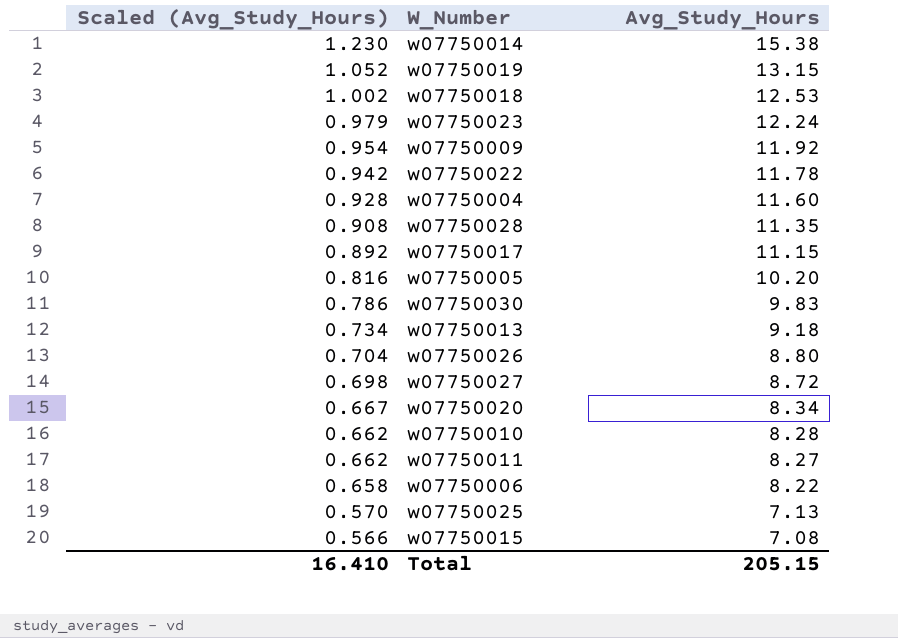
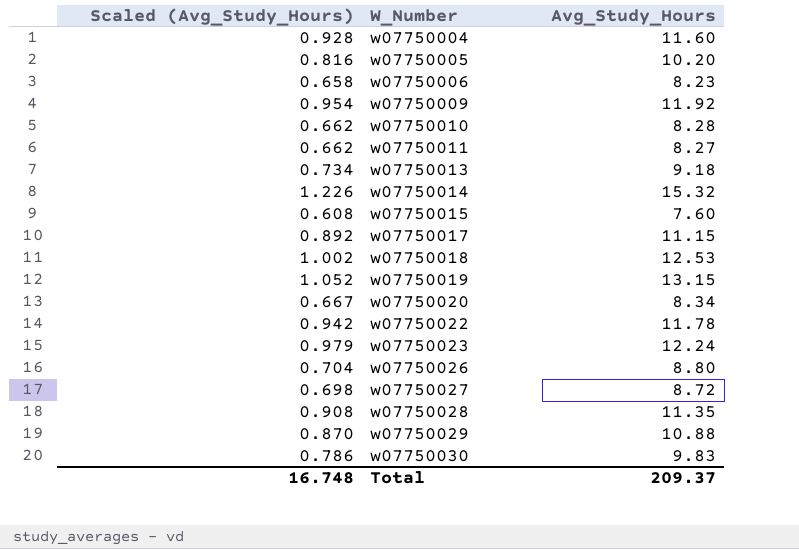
row order: Scaled (Avg_Study_Hours) descending -> W_Number ascending
row w07750025: 0.570 | 7.13 -> none
w07750006 | Avg_Study_Hours: 8.22 -> 8.23
w07750014 | Scaled (Avg_Study_Hours): 1.230 -> 1.226
w07750014 | Avg_Study_Hours: 15.38 -> 15.32
w07750015 | Scaled (Avg_Study_Hours): 0.566 -> 0.608
w07750015 | Avg_Study_Hours: 7.08 -> 7.60
row w07750029: none -> 0.870 | 10.88
Total | Scaled (Avg_Study_Hours): 16.410 -> 16.748
Total | Avg_Study_Hours: 205.15 -> 209.37

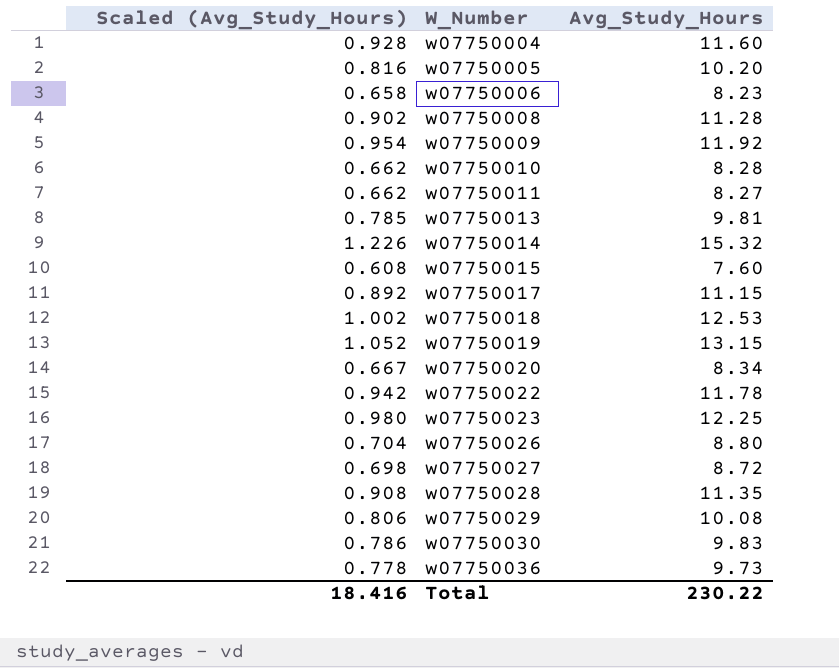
row w07750008: none -> 0.902 | 11.28
w07750013 | Scaled (Avg_Study_Hours): 0.734 -> 0.785
w07750013 | Avg_Study_Hours: 9.18 -> 9.81
w07750023 | Scaled (Avg_Study_Hours): 0.979 -> 0.980
w07750023 | Avg_Study_Hours: 12.24 -> 12.25
w07750029 | Scaled (Avg_Study_Hours): 0.870 -> 0.806
w07750029 | Avg_Study_Hours: 10.88 -> 10.08
row w07750036: none -> 0.778 | 9.73
Total | Scaled (Avg_Study_Hours): 16.748 -> 18.416
Total | Avg_Study_Hours: 209.37 -> 230.22

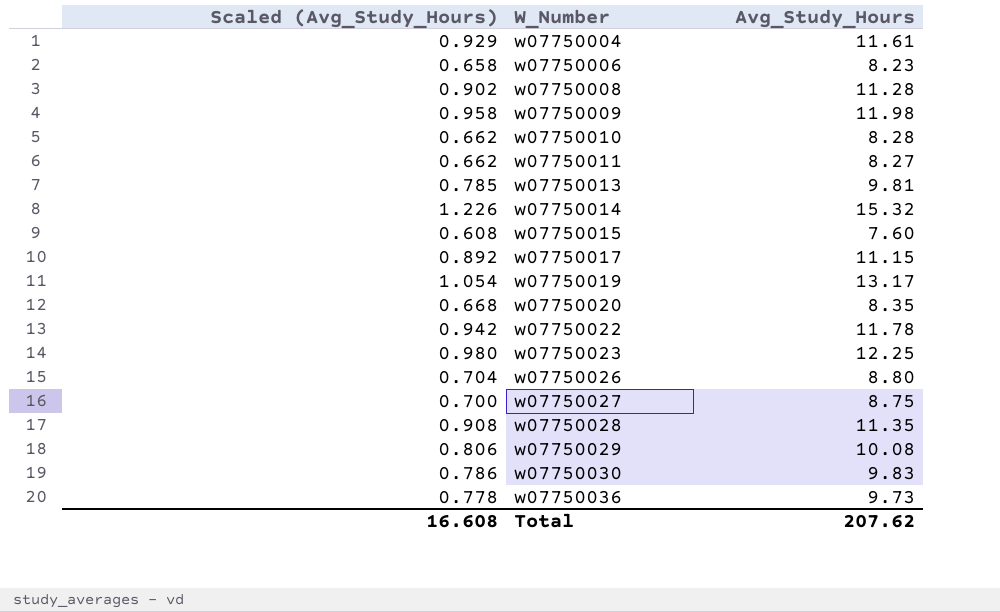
row w07750005: 0.816 | 10.20 -> none
row w07750018: 1.002 | 12.53 -> none
w07750004 | Scaled (Avg_Study_Hours): 0.928 -> 0.929
w07750004 | Avg_Study_Hours: 11.60 -> 11.61
w07750009 | Scaled (Avg_Study_Hours): 0.954 -> 0.958
w07750009 | Avg_Study_Hours: 11.92 -> 11.98
w07750019 | Scaled (Avg_Study_Hours): 1.052 -> 1.054
w07750019 | Avg_Study_Hours: 13.15 -> 13.17
w07750020 | Scaled (Avg_Study_Hours): 0.667 -> 0.668
w07750020 | Avg_Study_Hours: 8.34 -> 8.35
w07750027 | Scaled (Avg_Study_Hours): 0.698 -> 0.700
w07750027 | Avg_Study_Hours: 8.72 -> 8.75
Total | Scaled (Avg_Study_Hours): 18.416 -> 16.608
Total | Avg_Study_Hours: 230.22 -> 207.62

